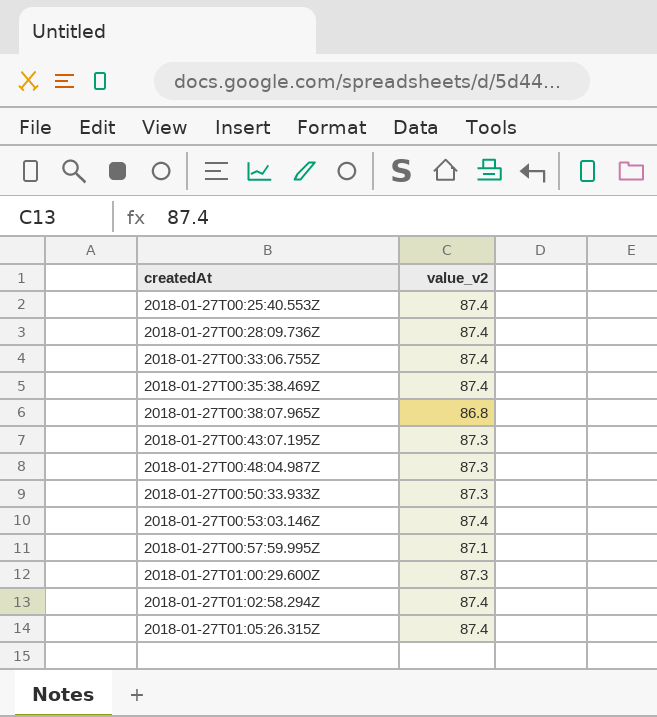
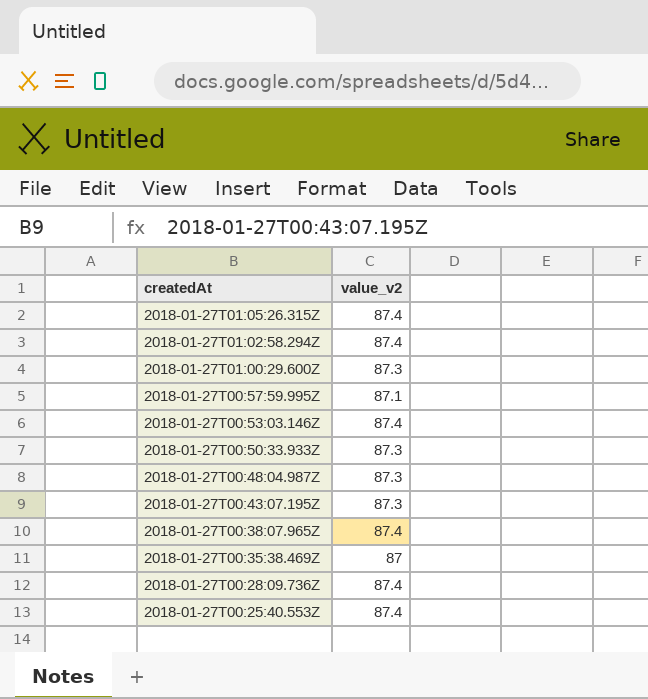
row order: createdAt ascending -> createdAt descending
row 2018-01-27T00:33:06.755Z: 87.4 -> none
2018-01-27T00:38:07.965Z | value_v2: 86.8 -> 87.4
2018-01-27T00:35:38.469Z | value_v2: 87.4 -> 87

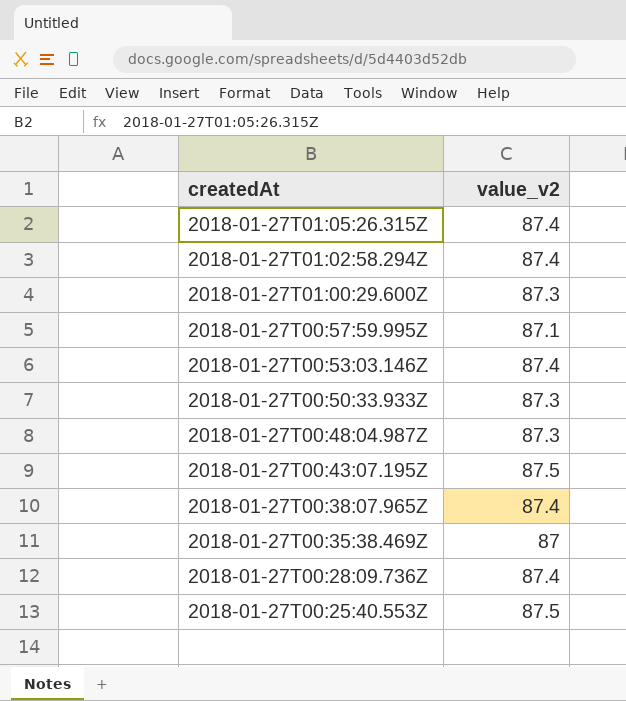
2018-01-27T00:43:07.195Z | value_v2: 87.3 -> 87.5
2018-01-27T00:25:40.553Z | value_v2: 87.4 -> 87.5

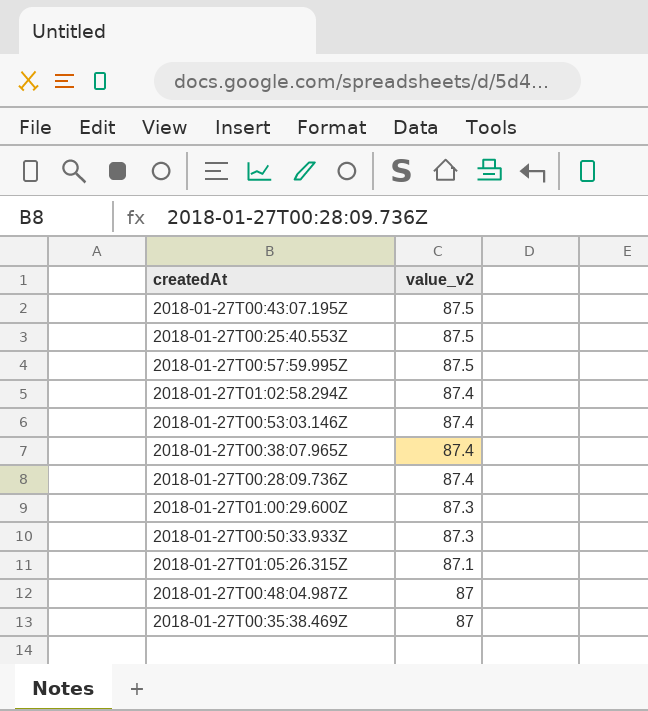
row order: createdAt descending -> value_v2 descending
2018-01-27T00:57:59.995Z | value_v2: 87.1 -> 87.5
2018-01-27T01:05:26.315Z | value_v2: 87.4 -> 87.1
2018-01-27T00:48:04.987Z | value_v2: 87.3 -> 87

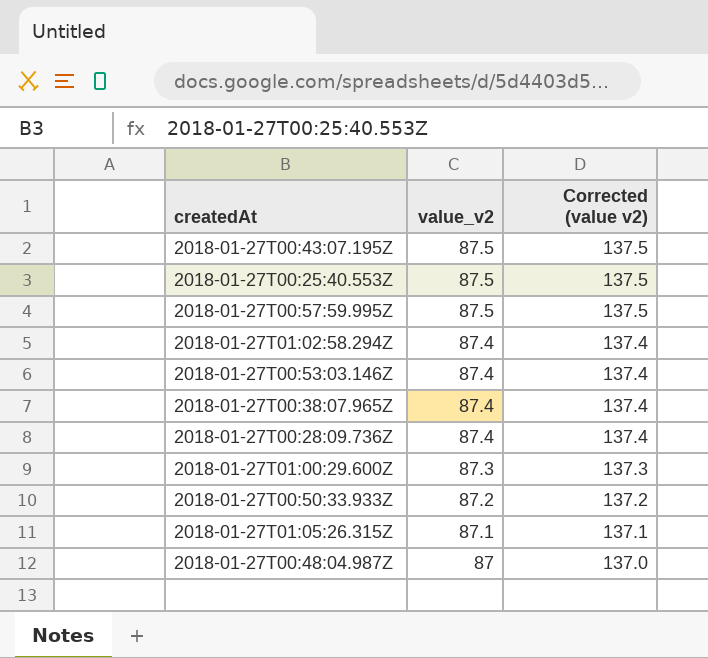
column Corrected (value v2) | formula: none -> [value_v2] + 50
row 2018-01-27T00:35:38.469Z: 87 -> none
2018-01-27T00:50:33.933Z | value_v2: 87.3 -> 87.2

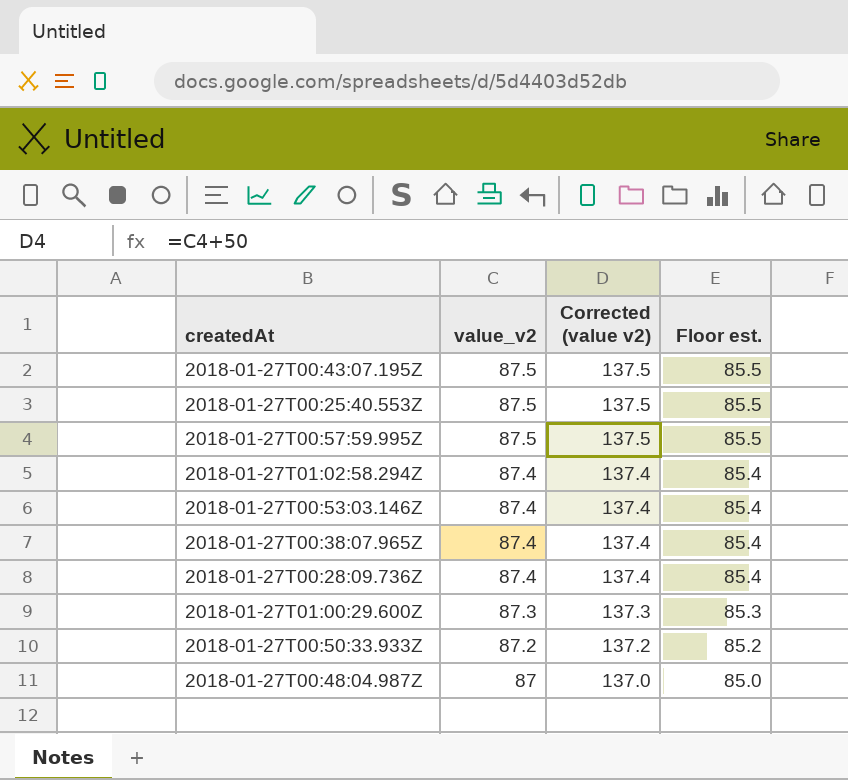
column Floor est. | formula: none -> [value_v2] - 2
row 2018-01-27T01:05:26.315Z: 87.1 | 137.1 -> none

